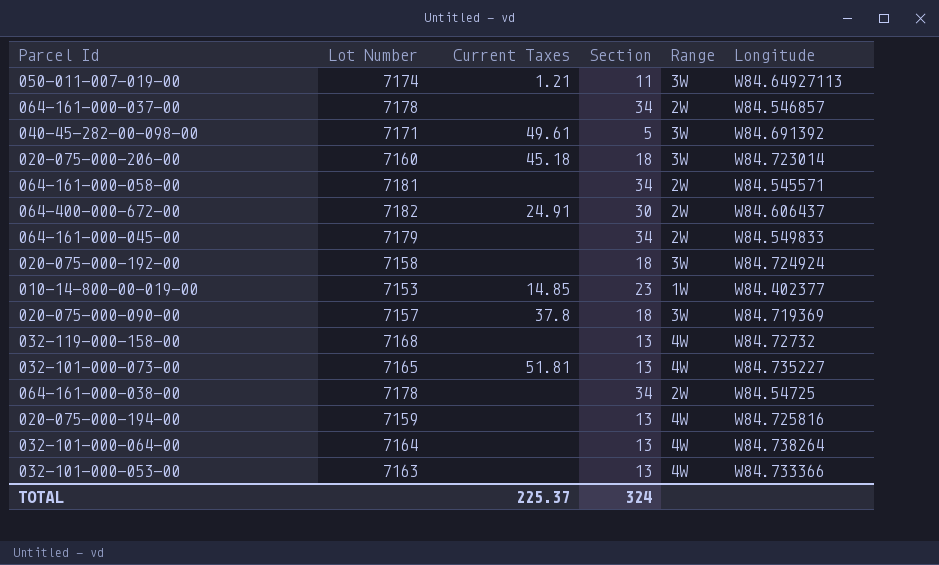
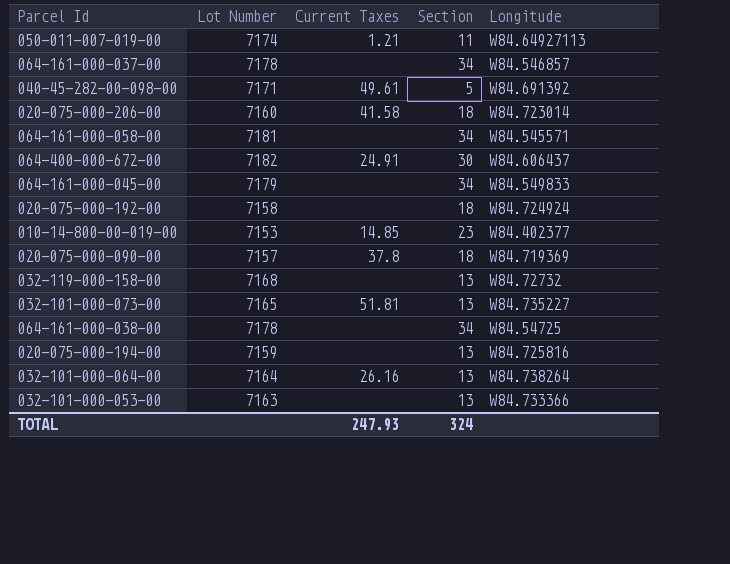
column Range | position: 5 -> none
020-075-000-206-00 | Current Taxes: 45.18 -> 41.58
032-101-000-064-00 | Current Taxes: none -> 26.16
TOTAL | Current Taxes: 225.37 -> 247.93

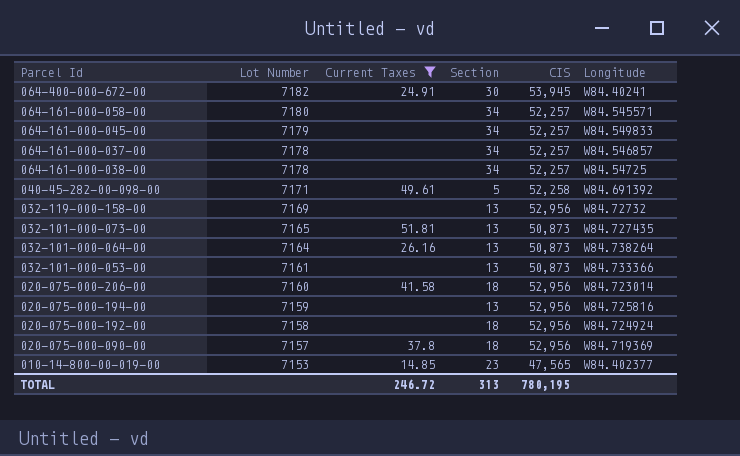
filter: none -> Current Taxes != 1.21
row order: none -> Lot Number descending
column CIS | position: none -> 5
064-400-000-672-00 | Longitude: W84.606437 -> W84.40241
064-161-000-058-00 | Lot Number: 7181 -> 7180
032-119-000-158-00 | Lot Number: 7168 -> 7169
032-101-000-073-00 | Longitude: W84.735227 -> W84.727435
032-101-000-053-00 | Lot Number: 7163 -> 7161
TOTAL | Current Taxes: 247.93 -> 246.72
TOTAL | Section: 324 -> 313

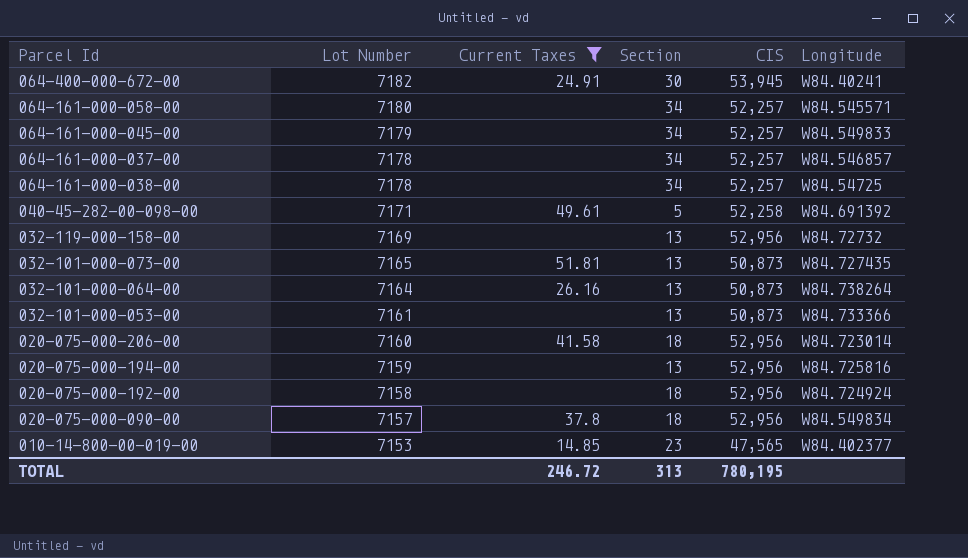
020-075-000-090-00 | Longitude: W84.719369 -> W84.549834

